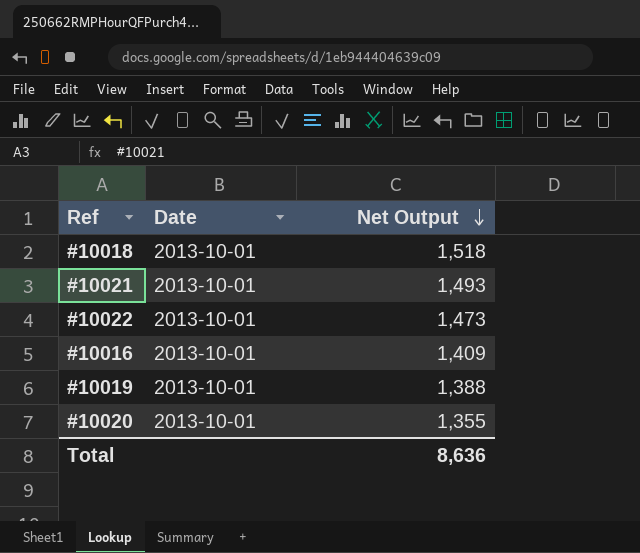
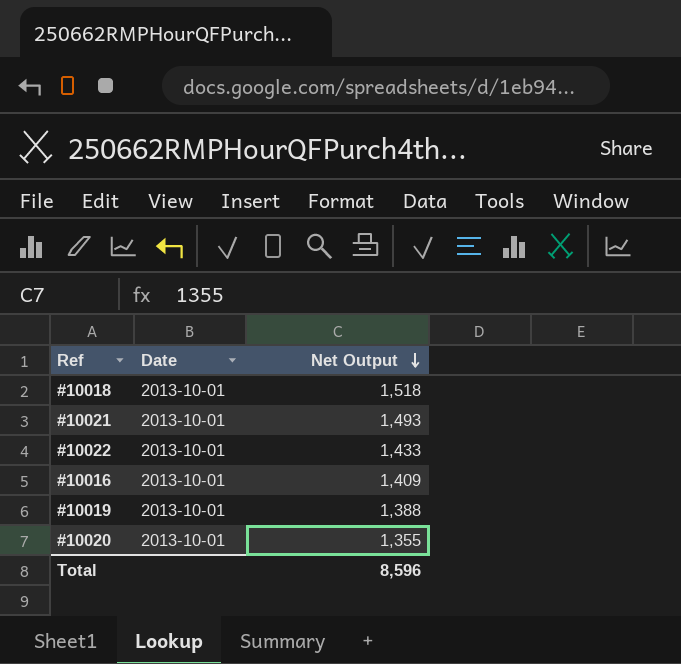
#10022 | Net Output: 1,473 -> 1,433
Total | Net Output: 8,636 -> 8,596

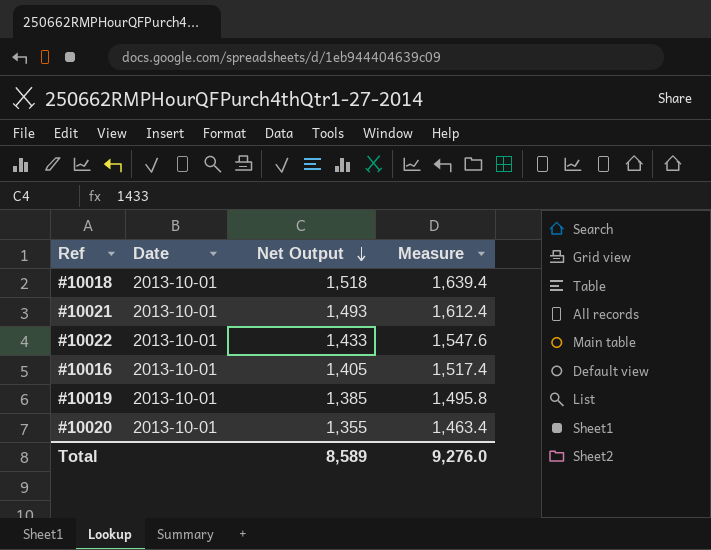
column Measure | formula: none -> [Net Output] * 1.08
#10016 | Net Output: 1,409 -> 1,405
#10019 | Net Output: 1,388 -> 1,385
Total | Net Output: 8,596 -> 8,589

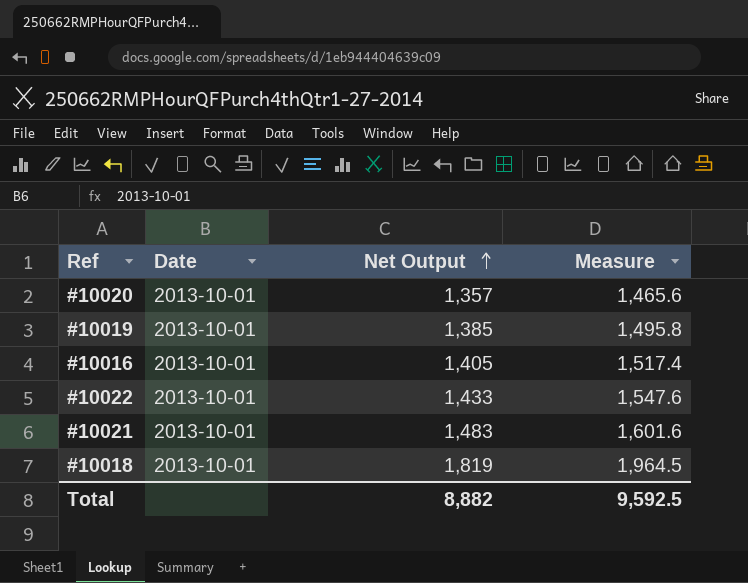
row order: Net Output descending -> Net Output ascending
#10020 | Net Output: 1,355 -> 1,357
#10020 | Measure: 1,463.4 -> 1,465.6
#10021 | Net Output: 1,493 -> 1,483
#10021 | Measure: 1,612.4 -> 1,601.6
#10018 | Net Output: 1,518 -> 1,819
#10018 | Measure: 1,639.4 -> 1,964.5
Total | Net Output: 8,589 -> 8,882
Total | Measure: 9,276.0 -> 9,592.5

